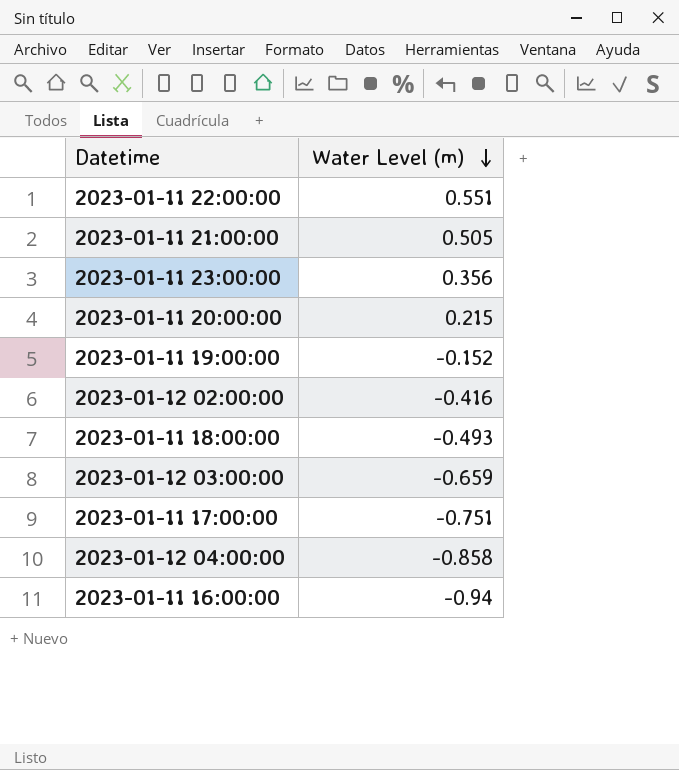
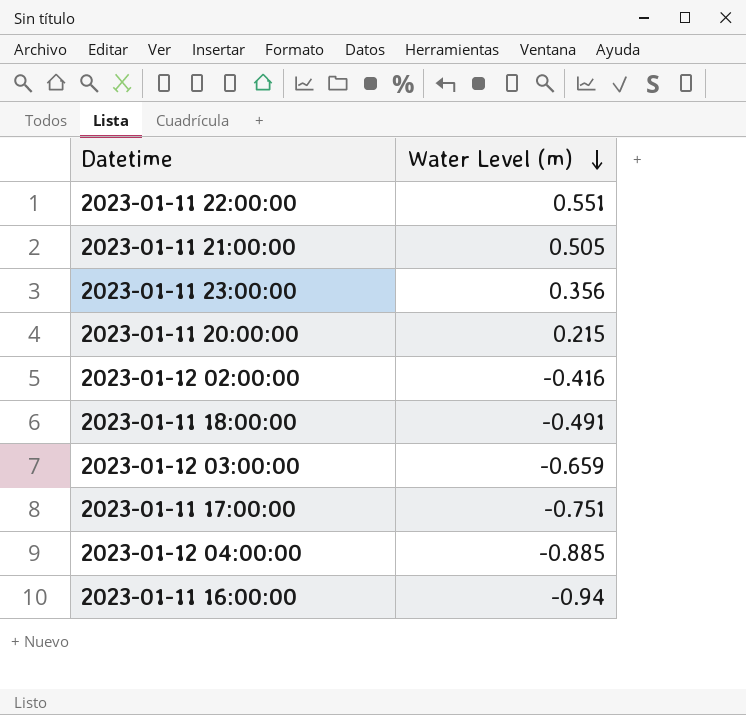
row 2023-01-11 19:00:00: -0.152 -> none
2023-01-11 18:00:00 | Water Level (m): -0.493 -> -0.491
2023-01-12 04:00:00 | Water Level (m): -0.858 -> -0.885

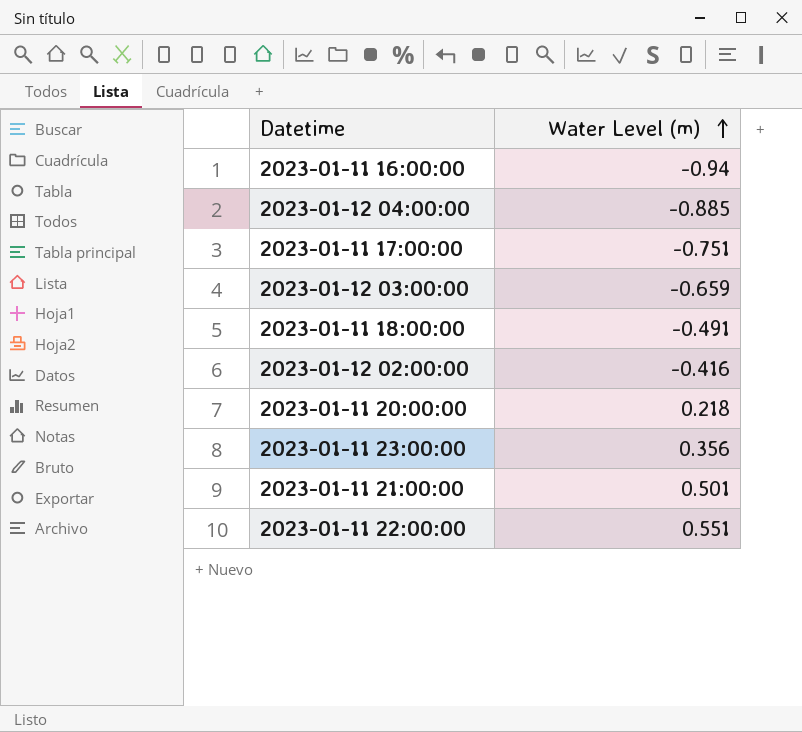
row order: Water Level (m) descending -> Water Level (m) ascending
2023-01-11 20:00:00 | Water Level (m): 0.215 -> 0.218
2023-01-11 21:00:00 | Water Level (m): 0.505 -> 0.501

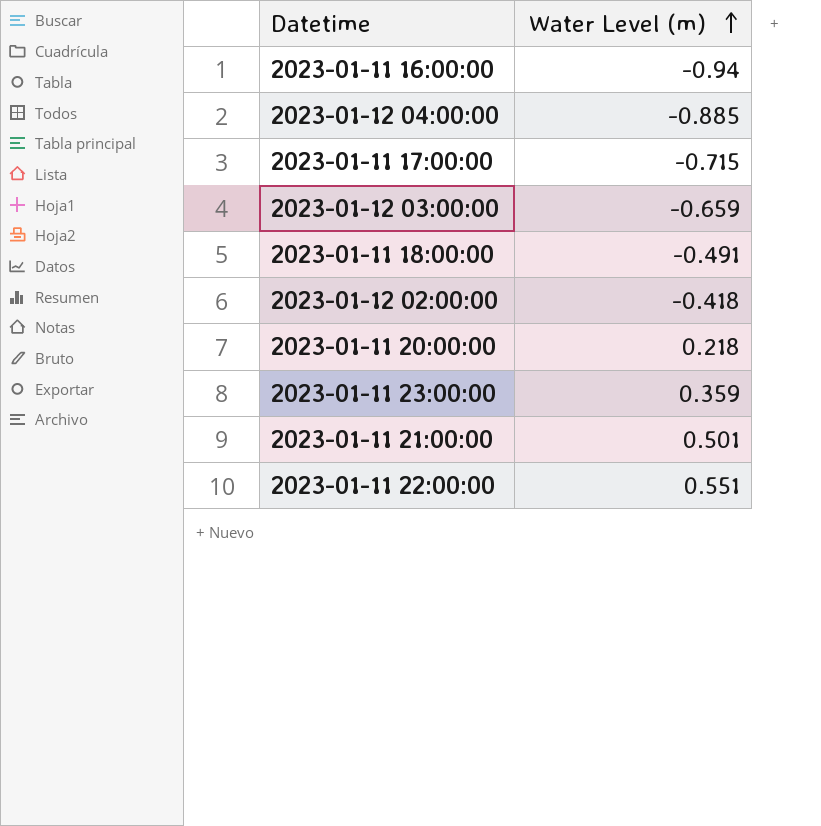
2023-01-11 17:00:00 | Water Level (m): -0.751 -> -0.715
2023-01-12 02:00:00 | Water Level (m): -0.416 -> -0.418
2023-01-11 23:00:00 | Water Level (m): 0.356 -> 0.359

